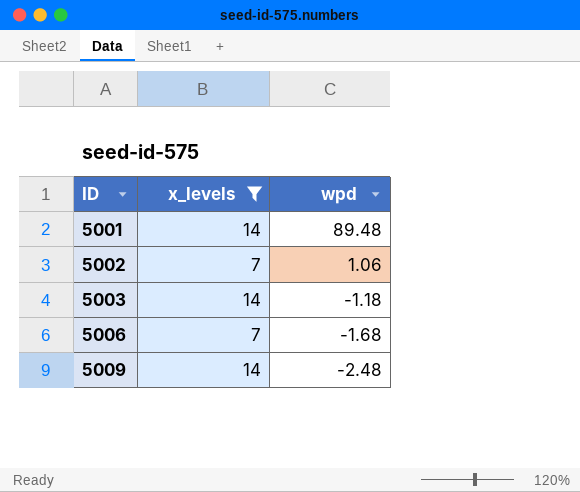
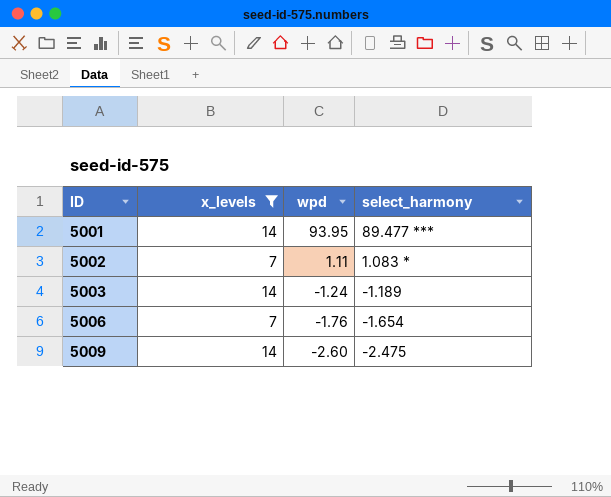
column select_harmony | position: none -> 4
5001 | wpd: 89.48 -> 93.95
5002 | wpd: 1.06 -> 1.11
5003 | wpd: -1.18 -> -1.24
5006 | wpd: -1.68 -> -1.76
5009 | wpd: -2.48 -> -2.60

